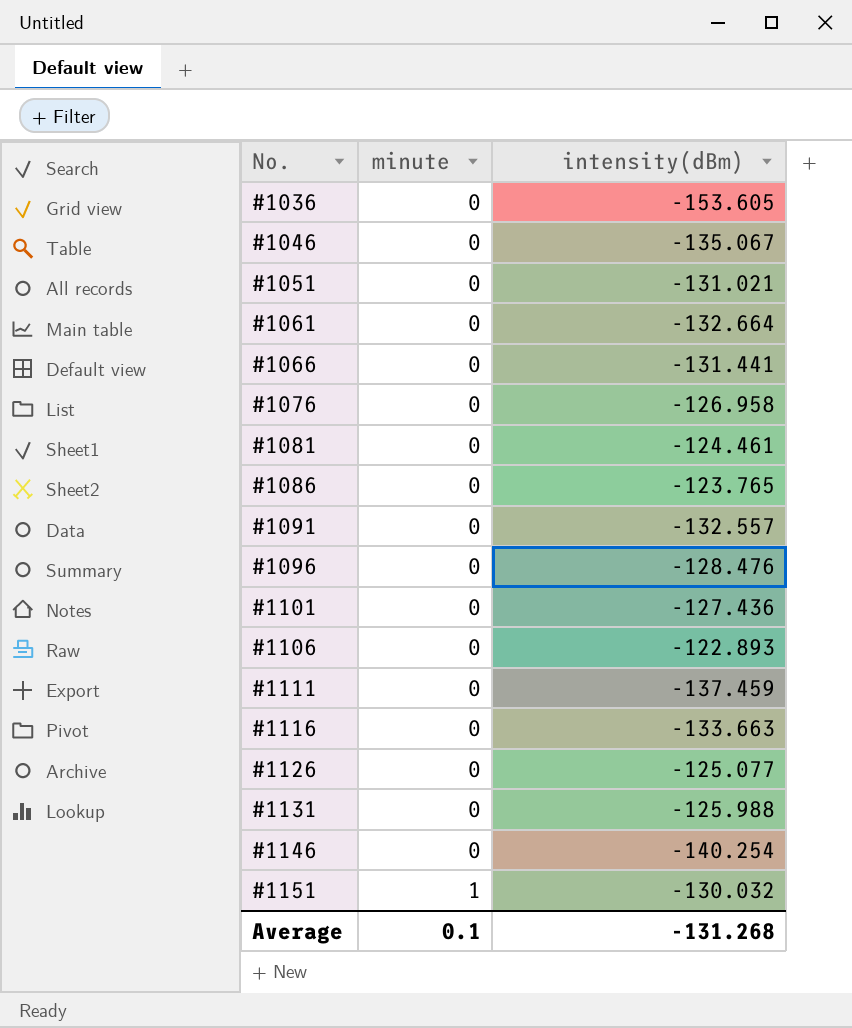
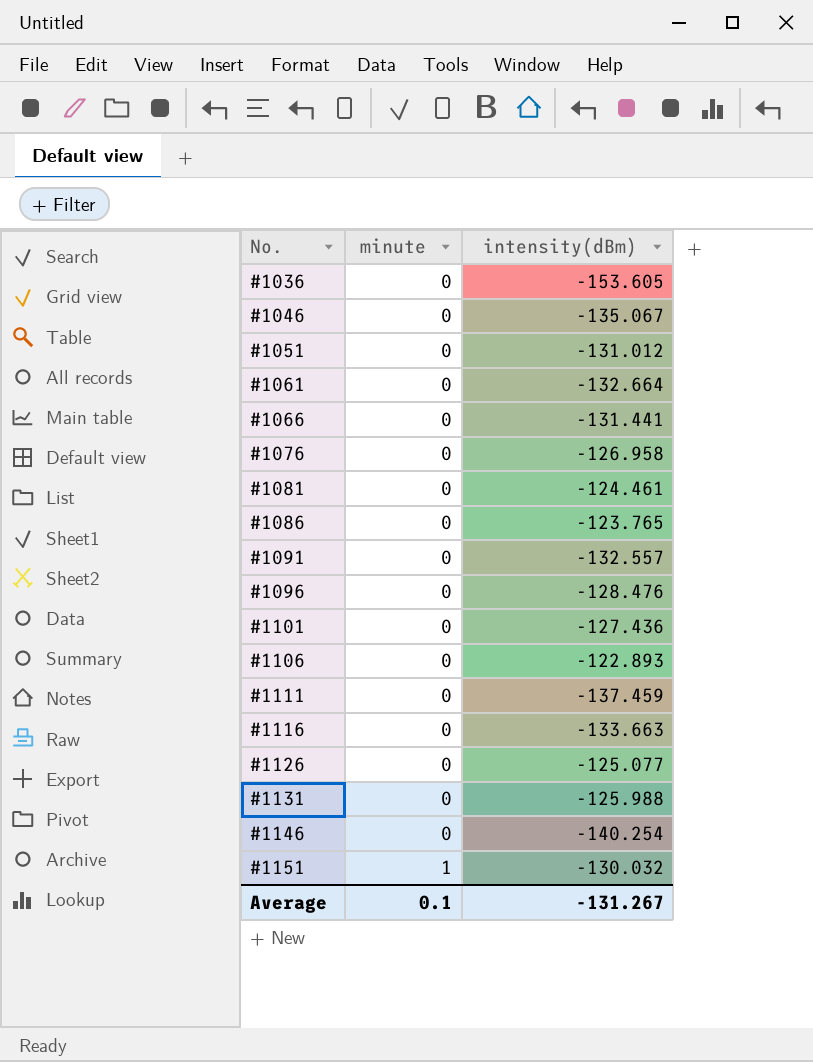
#1051 | intensity(dBm): -131.021 -> -131.012
Average | intensity(dBm): -131.268 -> -131.267

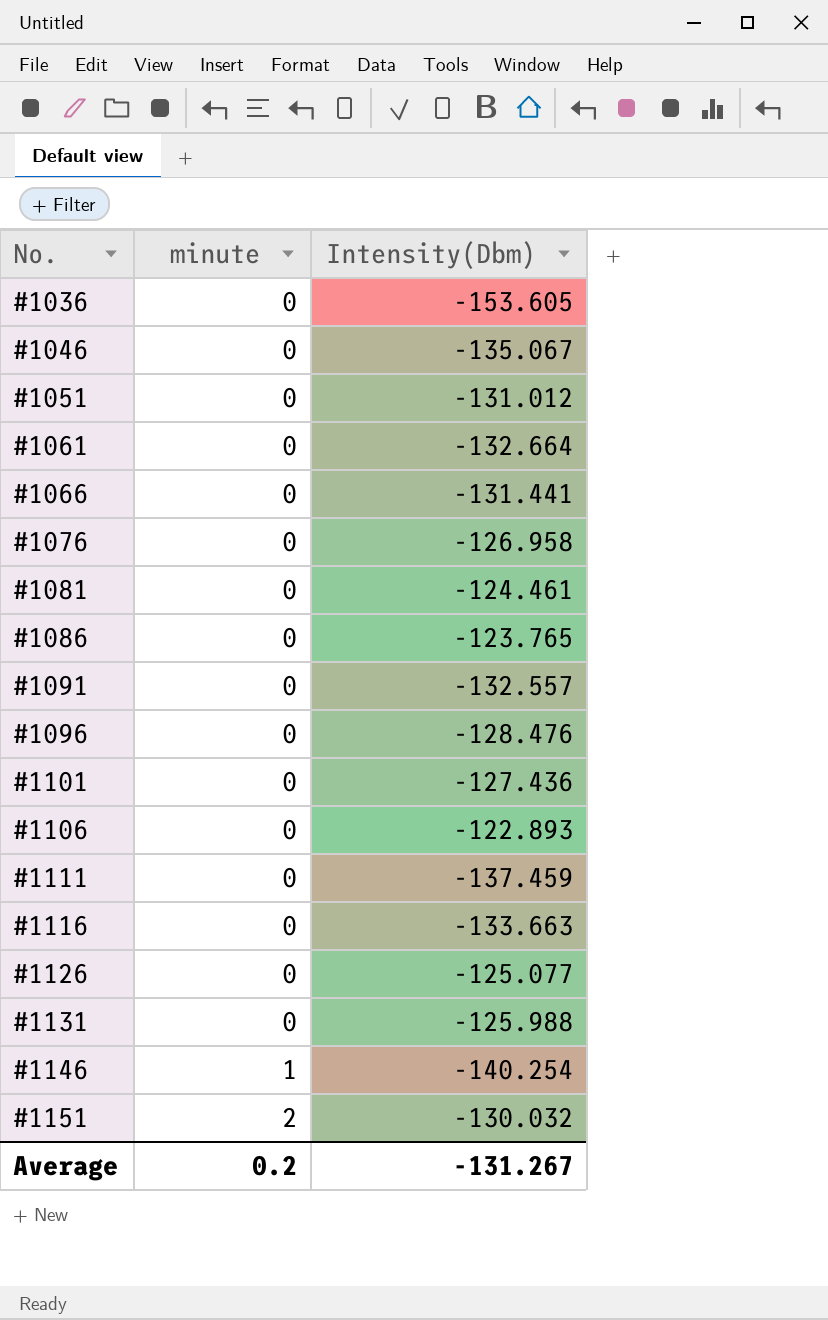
column name: intensity(dBm) -> Intensity(Dbm)
#1146 | minute: 0 -> 1
#1151 | minute: 1 -> 2
Average | minute: 0.1 -> 0.2

